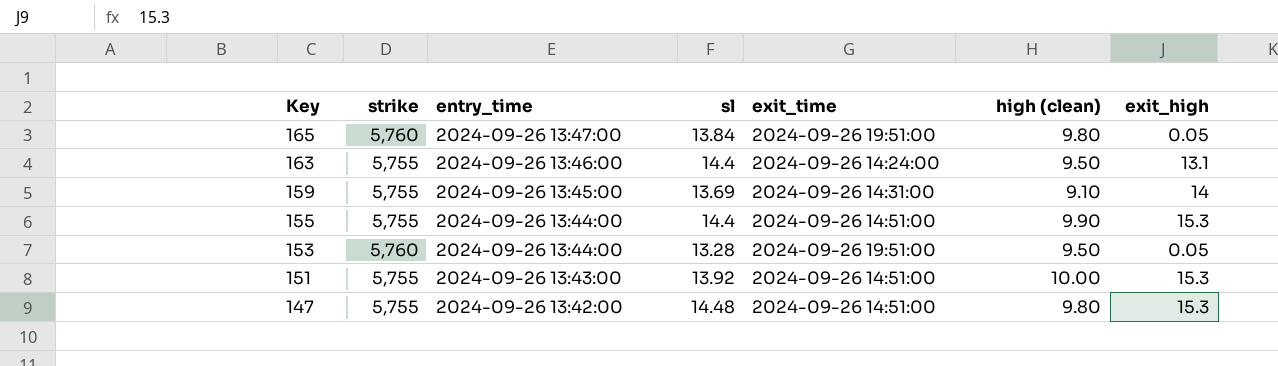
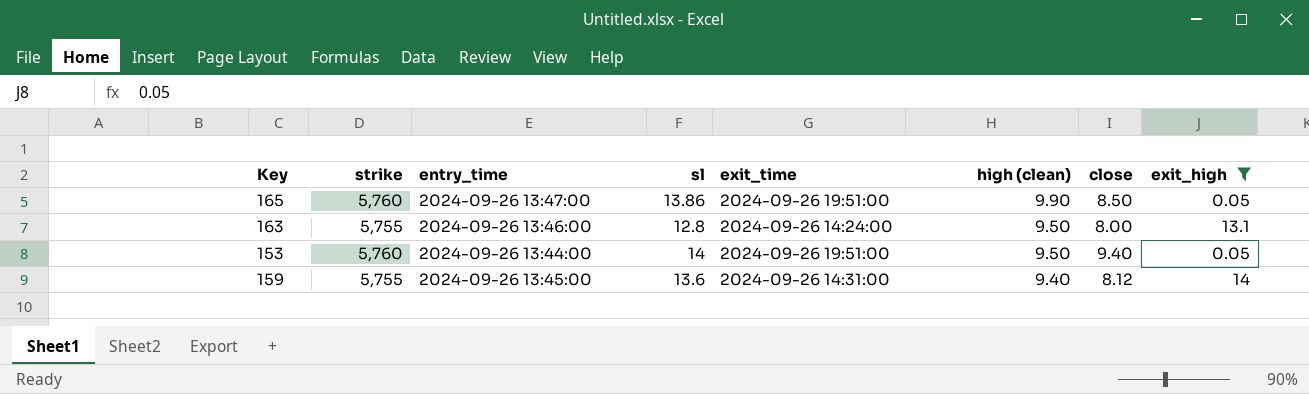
filter: none -> exit_high != 15.3
row order: Key descending -> high (clean) descending
column close | position: none -> 7
165 | sl: 13.84 -> 13.86
165 | high (clean): 9.80 -> 9.90
163 | sl: 14.4 -> 12.8
153 | sl: 13.28 -> 14
159 | sl: 13.69 -> 13.6
159 | high (clean): 9.10 -> 9.40

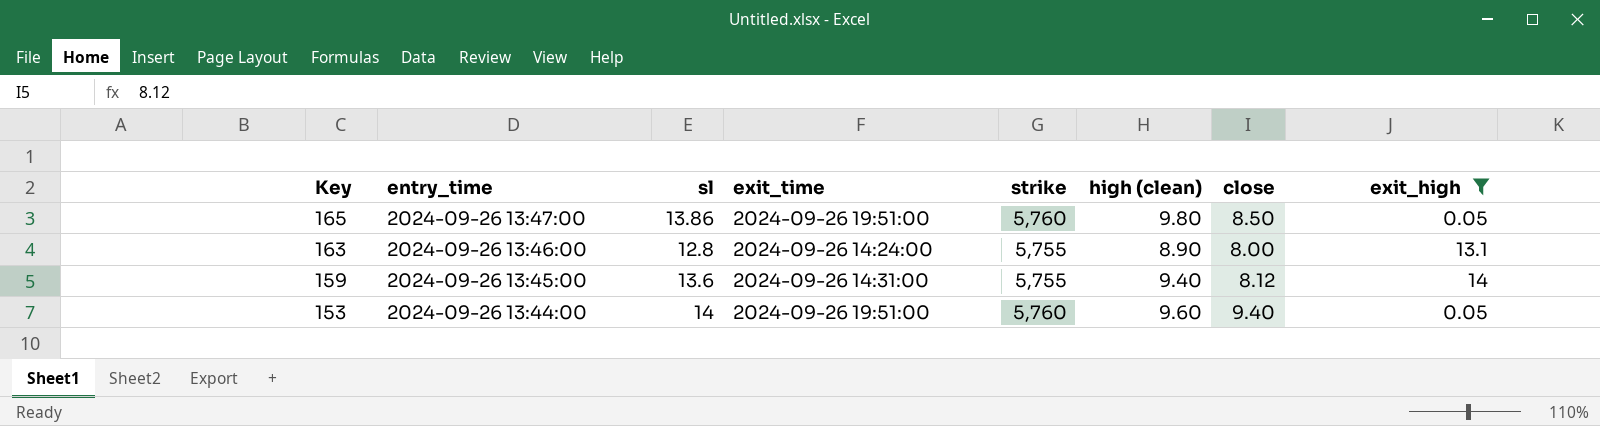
row order: high (clean) descending -> Key descending
column strike | position: 2 -> 5
165 | high (clean): 9.90 -> 9.80
163 | high (clean): 9.50 -> 8.90
153 | high (clean): 9.50 -> 9.60

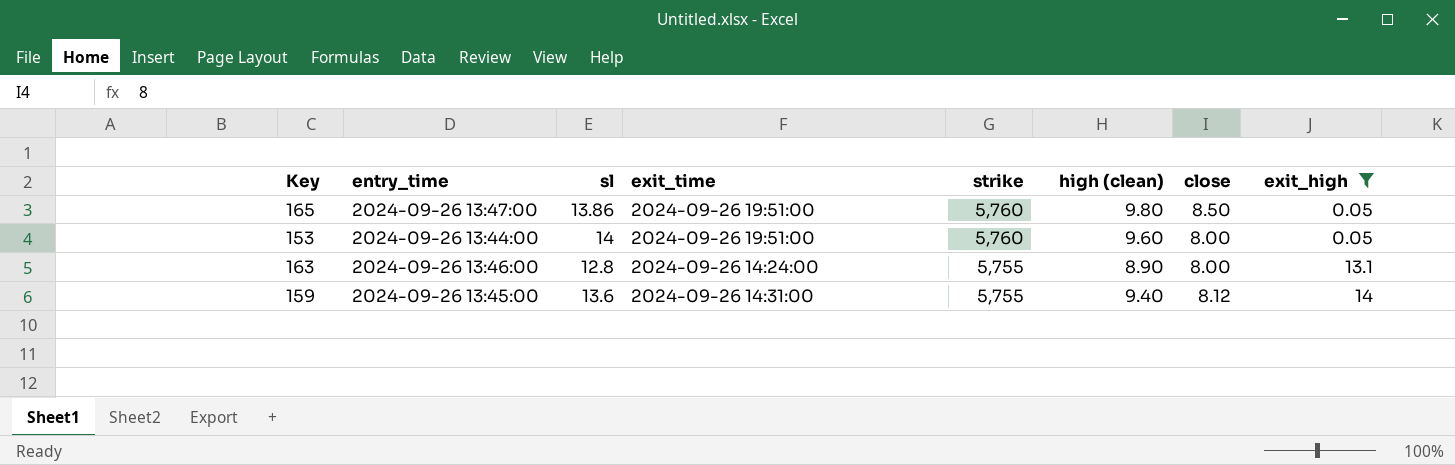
row order: Key descending -> strike descending
153 | close: 9.40 -> 8.00

